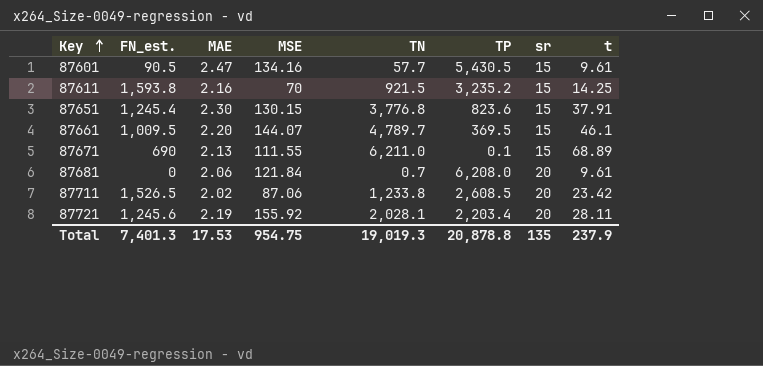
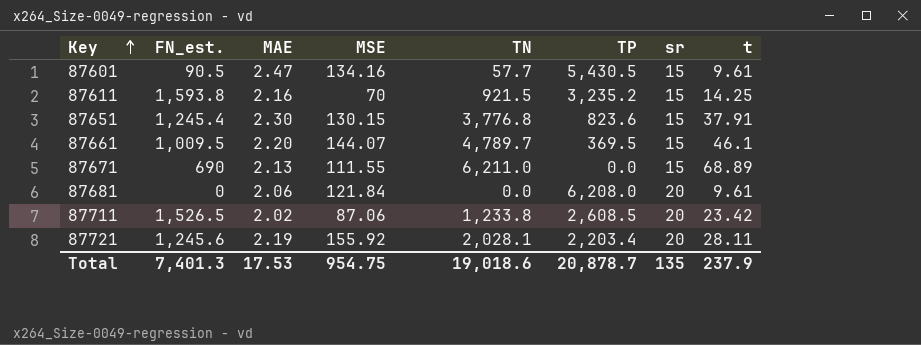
87671 | TP: 0.1 -> 0.0
87681 | TN: 0.7 -> 0.0
Total | TN: 19,019.3 -> 19,018.6
Total | TP: 20,878.8 -> 20,878.7

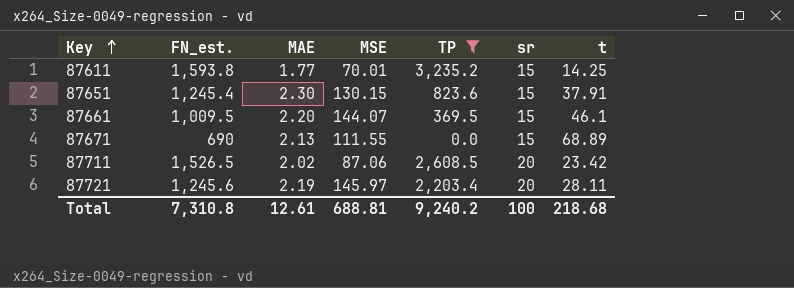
filter: none -> TP <= 3,235.2
column TN | position: 5 -> none
87611 | MAE: 2.16 -> 1.77
87611 | MSE: 70 -> 70.01
87721 | MSE: 155.92 -> 145.97
Total | FN_est.: 7,401.3 -> 7,310.8
Total | MAE: 17.53 -> 12.61
Total | MSE: 954.75 -> 688.81
Total | TP: 20,878.7 -> 9,240.2
Total | sr: 135 -> 100
Total | t: 237.9 -> 218.68

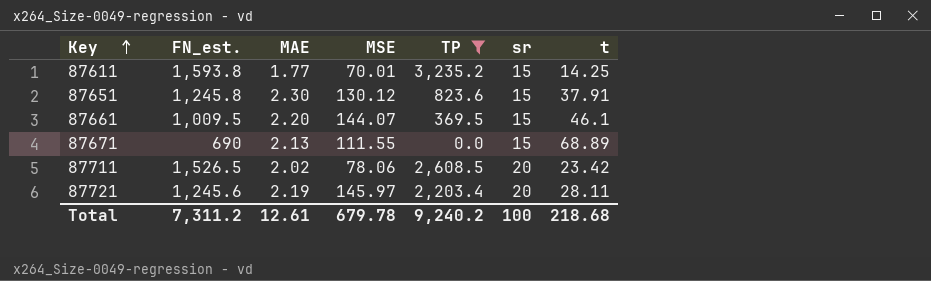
87651 | FN_est.: 1,245.4 -> 1,245.8
87651 | MSE: 130.15 -> 130.12
87711 | MSE: 87.06 -> 78.06
Total | FN_est.: 7,310.8 -> 7,311.2
Total | MSE: 688.81 -> 679.78

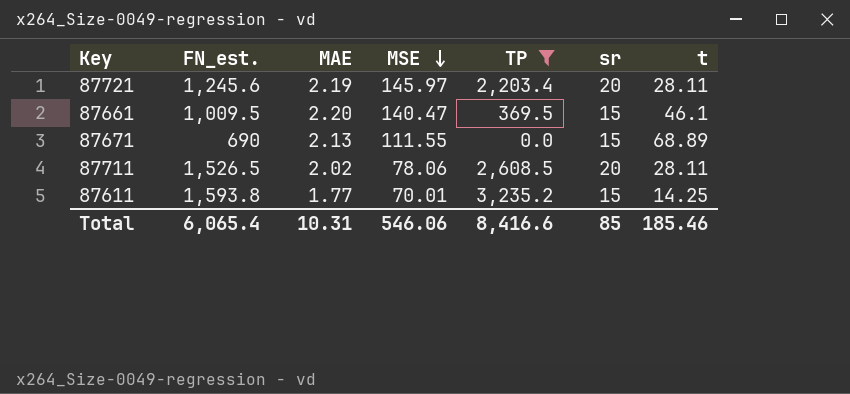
row order: Key ascending -> MSE descending
row 87651: 1,245.8 | 2.30 | 130.12 | 823.6 | 15 | 37.91 -> none
87661 | MSE: 144.07 -> 140.47
87711 | t: 23.42 -> 28.11
Total | FN_est.: 7,311.2 -> 6,065.4
Total | MAE: 12.61 -> 10.31
Total | MSE: 679.78 -> 546.06
Total | TP: 9,240.2 -> 8,416.6
Total | sr: 100 -> 85
Total | t: 218.68 -> 185.46

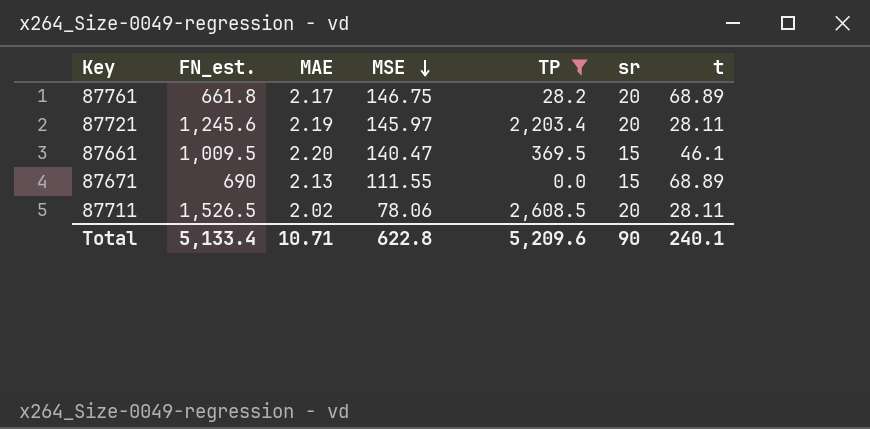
row 87611: 1,593.8 | 1.77 | 70.01 | 3,235.2 | 15 | 14.25 -> none
row 87761: none -> 661.8 | 2.17 | 146.75 | 28.2 | 20 | 68.89
Total | FN_est.: 6,065.4 -> 5,133.4
Total | MAE: 10.31 -> 10.71
Total | MSE: 546.06 -> 622.8
Total | TP: 8,416.6 -> 5,209.6
Total | sr: 85 -> 90
Total | t: 185.46 -> 240.1

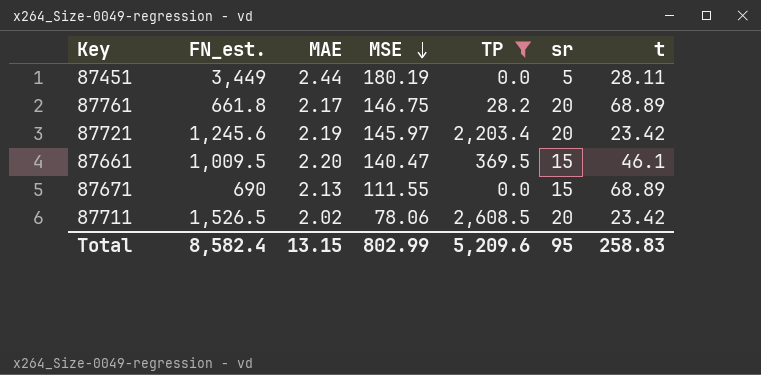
row 87451: none -> 3,449 | 2.44 | 180.19 | 0.0 | 5 | 28.11
87721 | t: 28.11 -> 23.42
87711 | t: 28.11 -> 23.42
Total | FN_est.: 5,133.4 -> 8,582.4
Total | MAE: 10.71 -> 13.15
Total | MSE: 622.8 -> 802.99
Total | sr: 90 -> 95
Total | t: 240.1 -> 258.83

